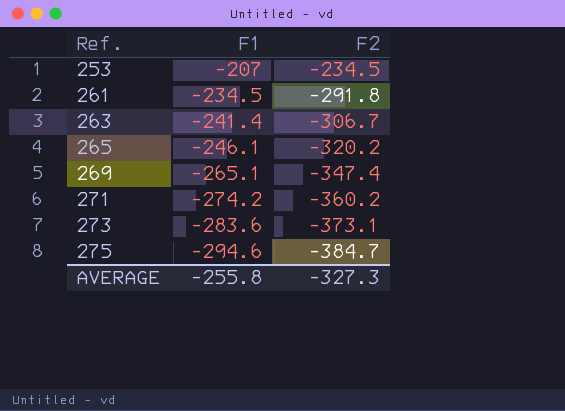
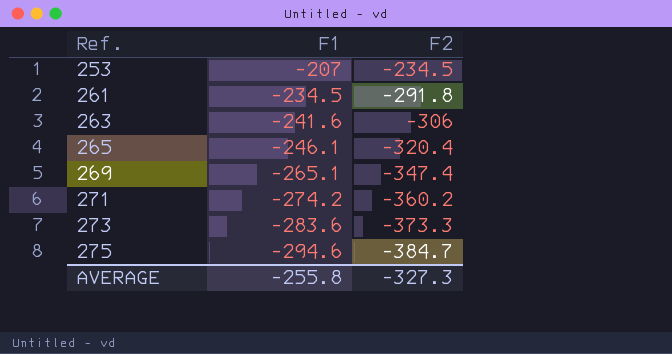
263 | F1: -241.4 -> -241.6
263 | F2: -306.7 -> -306
265 | F2: -320.2 -> -320.4
273 | F2: -373.1 -> -373.3

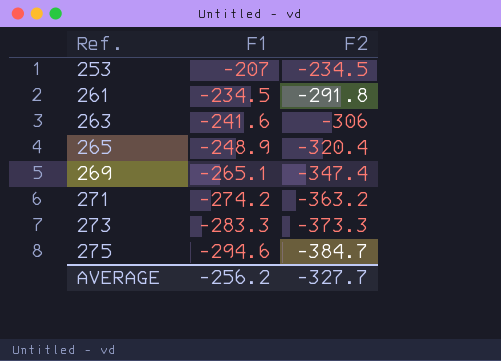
265 | F1: -246.1 -> -248.9
271 | F2: -360.2 -> -363.2
273 | F1: -283.6 -> -283.3
AVERAGE | F1: -255.8 -> -256.2
AVERAGE | F2: -327.3 -> -327.7

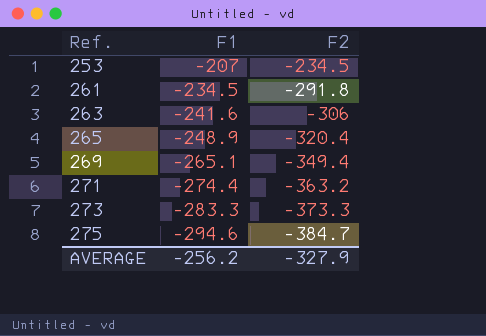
269 | F2: -347.4 -> -349.4
271 | F1: -274.2 -> -274.4
AVERAGE | F2: -327.7 -> -327.9

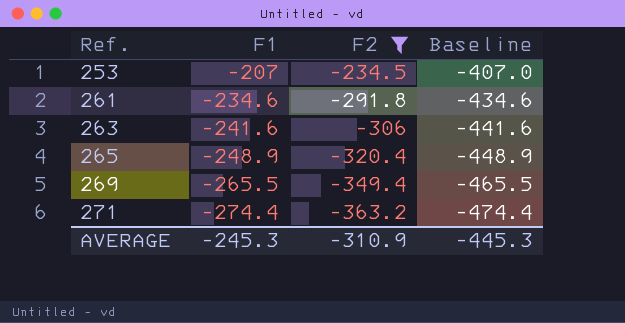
filter: none -> F2 >= -363.2
column Baseline | formula: none -> [F1] - 200
261 | F1: -234.5 -> -234.6
269 | F1: -265.1 -> -265.5
AVERAGE | F1: -256.2 -> -245.3
AVERAGE | F2: -327.9 -> -310.9

